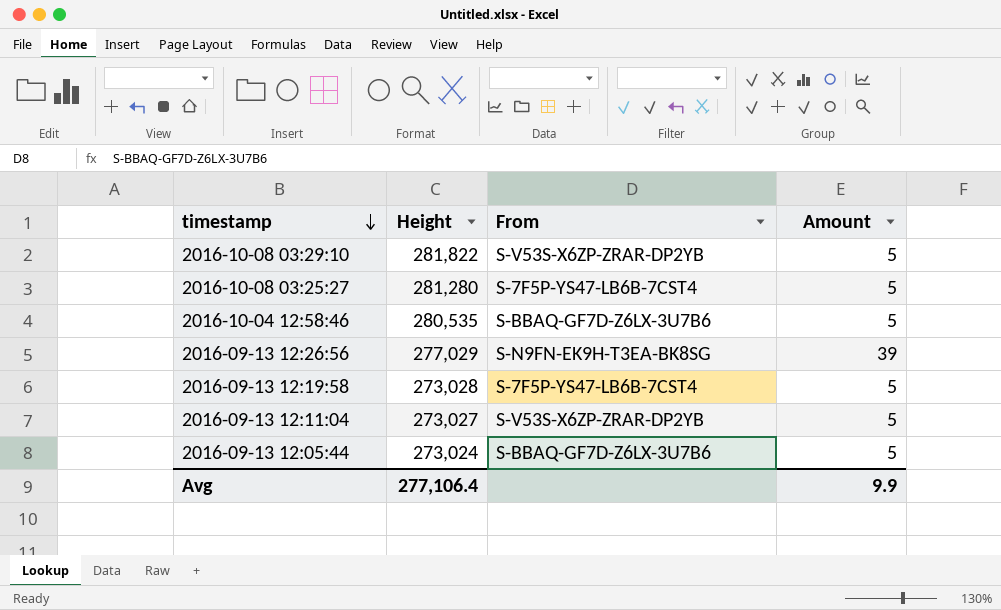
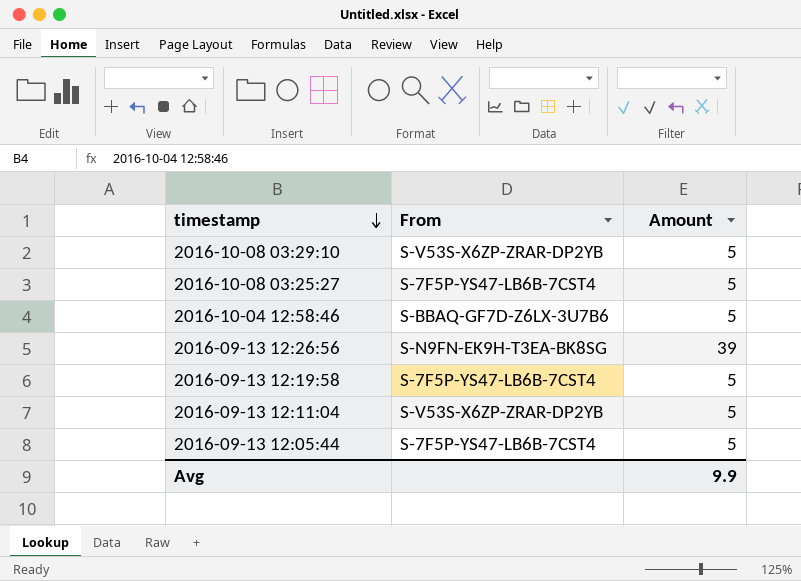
column Height | position: 2 -> none
2016-09-13 12:05:44 | From: S-BBAQ-GF7D-Z6LX-3U7B6 -> S-7F5P-YS47-LB6B-7CST4

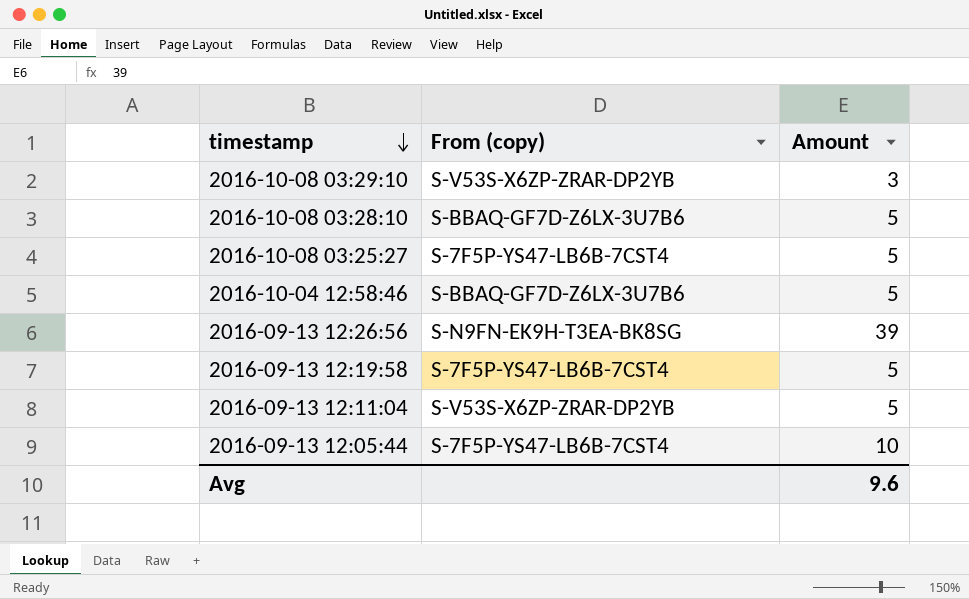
column name: From -> From (copy)
2016-10-08 03:29:10 | Amount: 5 -> 3
row 2016-10-08 03:28:10: none -> S-BBAQ-GF7D-Z6LX-3U7B6 | 5
2016-09-13 12:05:44 | Amount: 5 -> 10
Avg | Amount: 9.9 -> 9.6

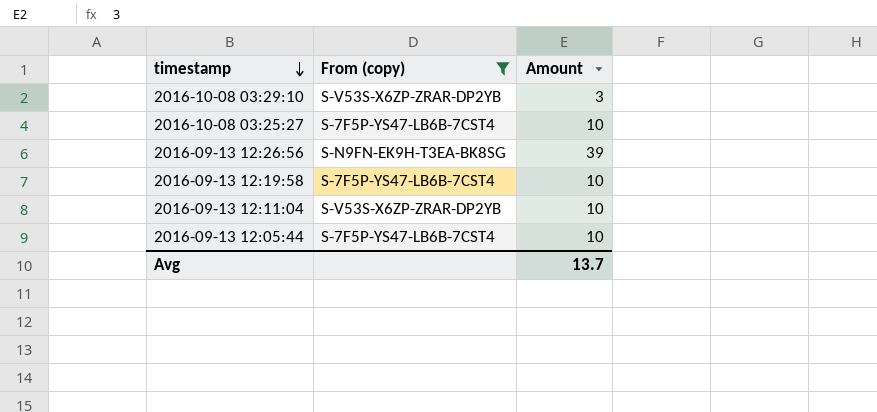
filter: none -> From (copy) != S-BBAQ-GF7D-Z6LX-3U7B6
2016-10-08 03:25:27 | Amount: 5 -> 10
2016-09-13 12:19:58 | Amount: 5 -> 10
2016-09-13 12:11:04 | Amount: 5 -> 10
Avg | Amount: 9.6 -> 13.7

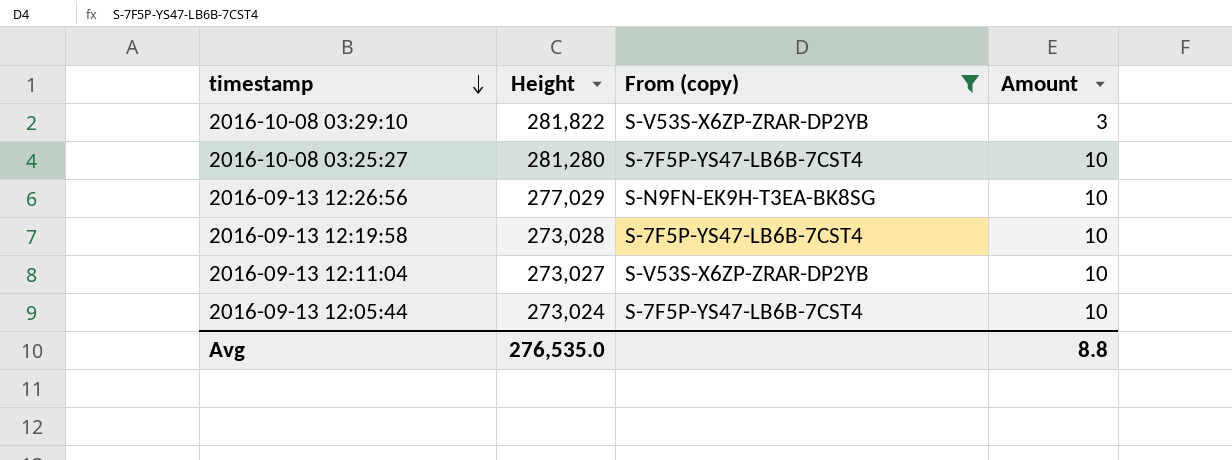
column Height | position: none -> 2
2016-09-13 12:26:56 | Amount: 39 -> 10
Avg | Amount: 13.7 -> 8.8

